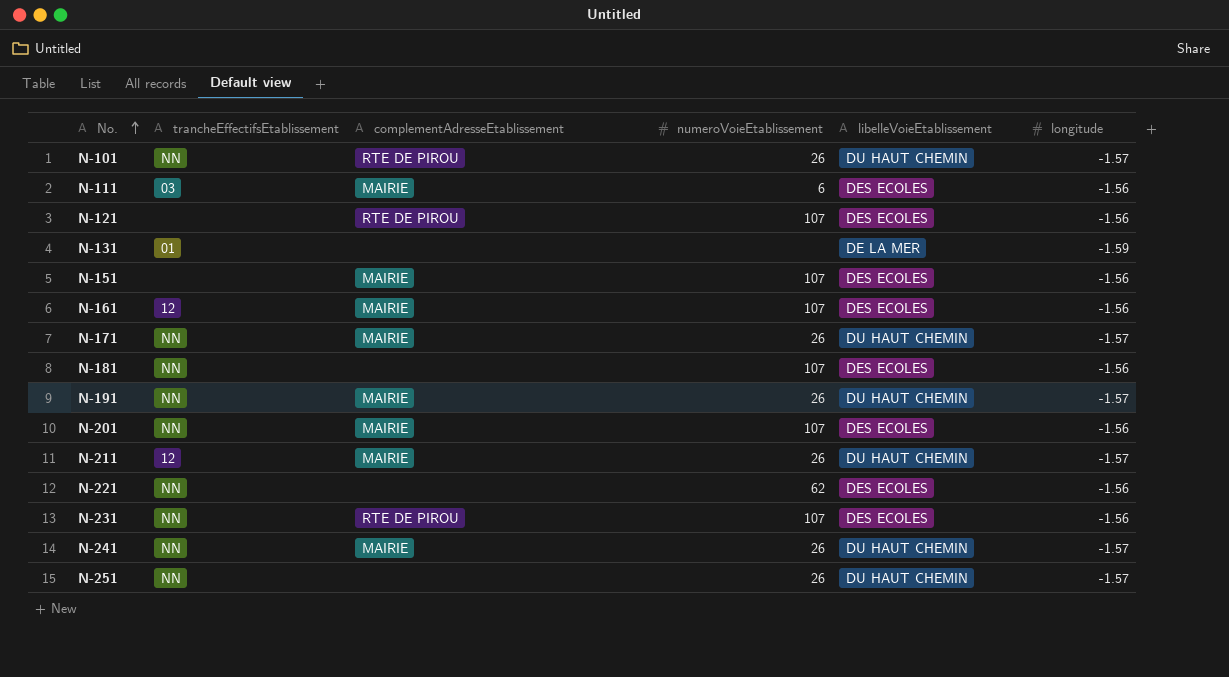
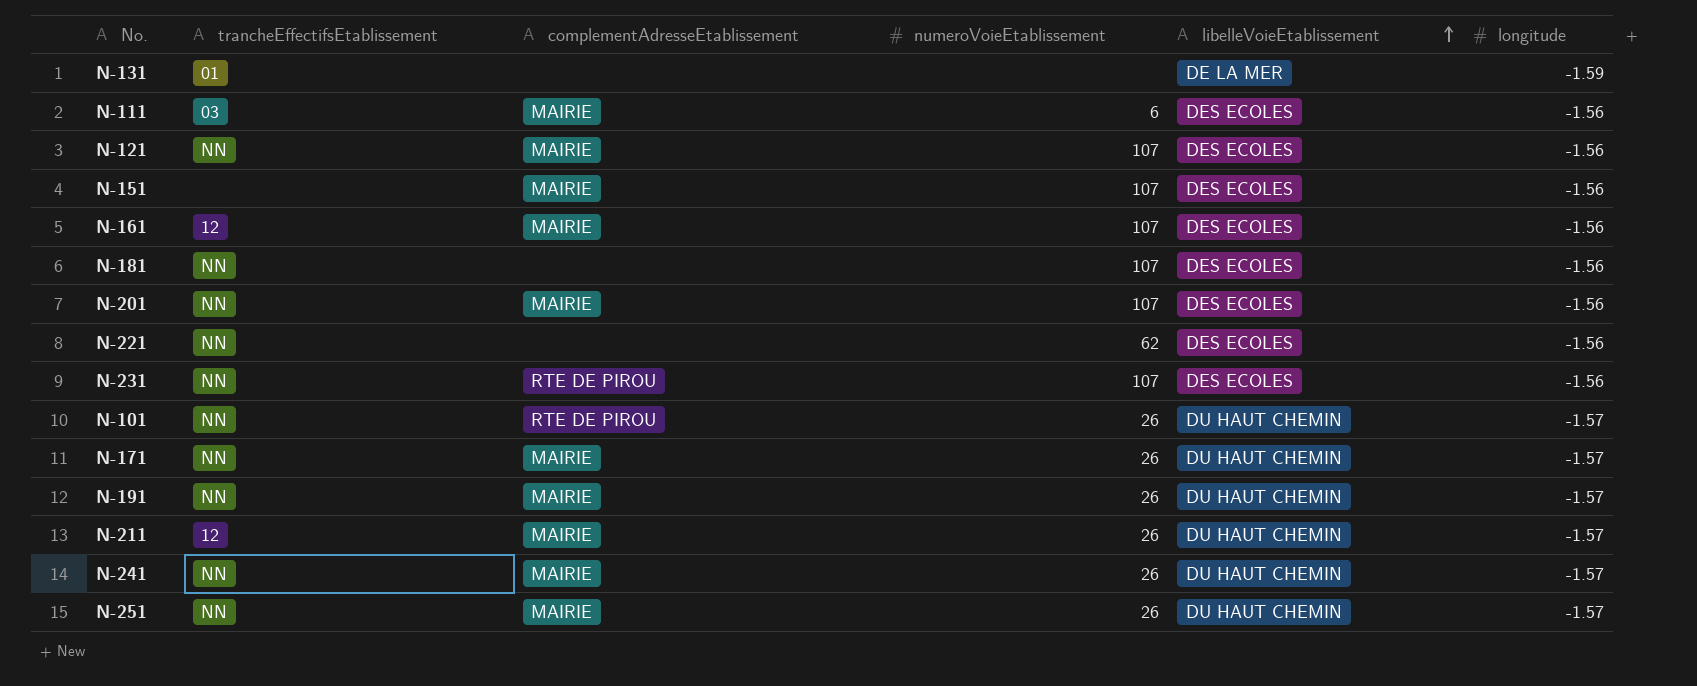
row order: No. ascending -> libelleVoieEtablissement ascending
N-121 | trancheEffectifsEtablissement: none -> NN
N-121 | complementAdresseEtablissement: RTE DE PIROU -> MAIRIE
N-251 | complementAdresseEtablissement: none -> MAIRIE

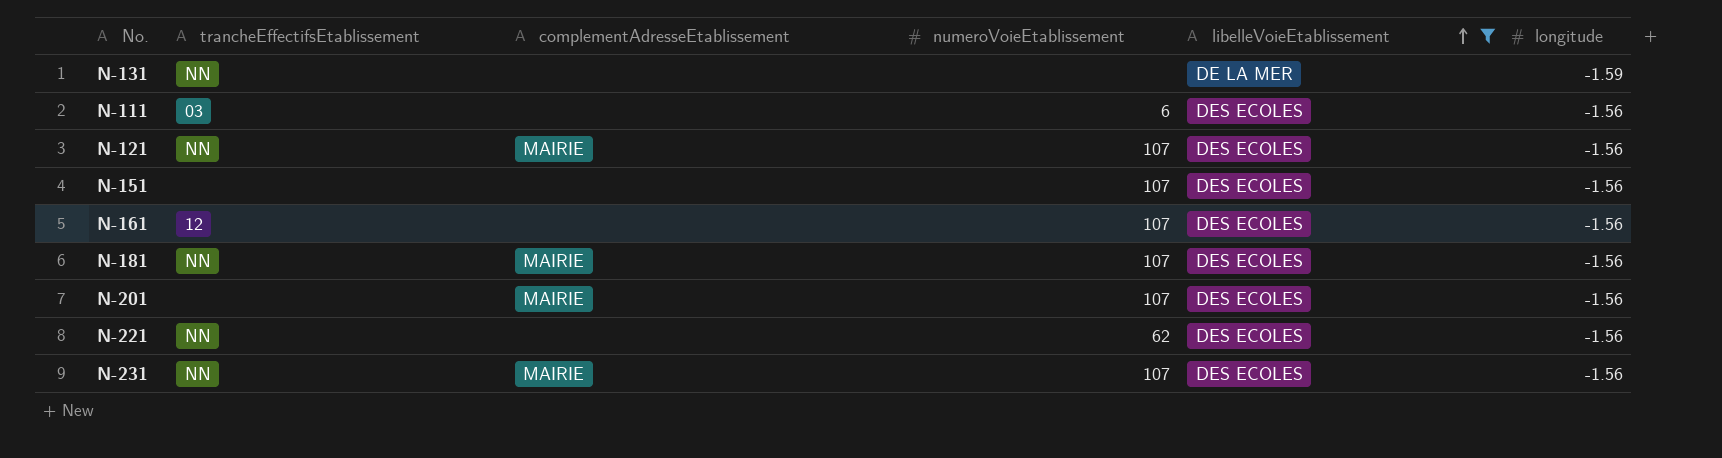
filter: none -> libelleVoieEtablissement != DU HAUT CHEMIN
N-131 | trancheEffectifsEtablissement: 01 -> NN
N-111 | complementAdresseEtablissement: MAIRIE -> none
N-151 | complementAdresseEtablissement: MAIRIE -> none
N-161 | complementAdresseEtablissement: MAIRIE -> none
N-181 | complementAdresseEtablissement: none -> MAIRIE
N-201 | trancheEffectifsEtablissement: NN -> none
N-231 | complementAdresseEtablissement: RTE DE PIROU -> MAIRIE

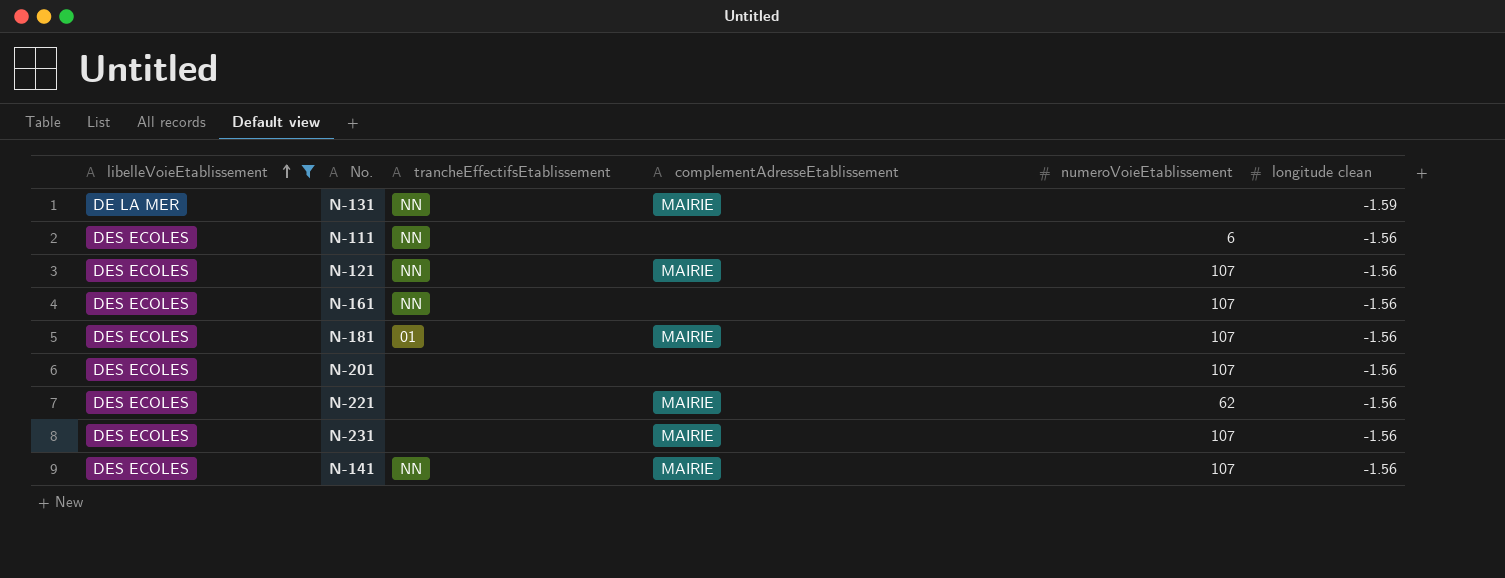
column libelleVoieEtablissement | position: 5 -> 1
column name: longitude -> longitude clean
row N-151: none | none | 107 | DES ECOLES | -1.56 -> none
N-131 | complementAdresseEtablissement: none -> MAIRIE
N-111 | trancheEffectifsEtablissement: 03 -> NN
N-161 | trancheEffectifsEtablissement: 12 -> NN
N-181 | trancheEffectifsEtablissement: NN -> 01
N-201 | complementAdresseEtablissement: MAIRIE -> none
N-221 | trancheEffectifsEtablissement: NN -> none
N-221 | complementAdresseEtablissement: none -> MAIRIE
N-231 | trancheEffectifsEtablissement: NN -> none
row N-141: none -> DES ECOLES | NN | MAIRIE | 107 | -1.56

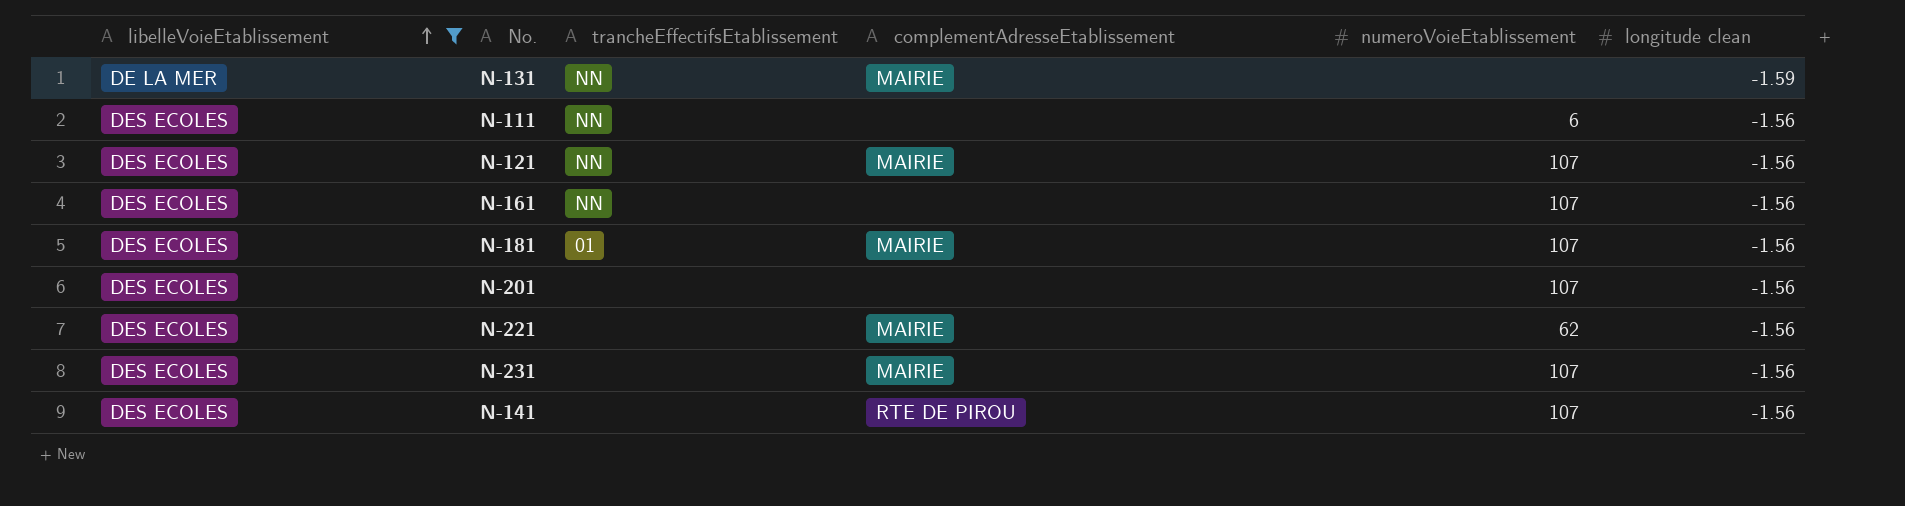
N-141 | trancheEffectifsEtablissement: NN -> none
N-141 | complementAdresseEtablissement: MAIRIE -> RTE DE PIROU

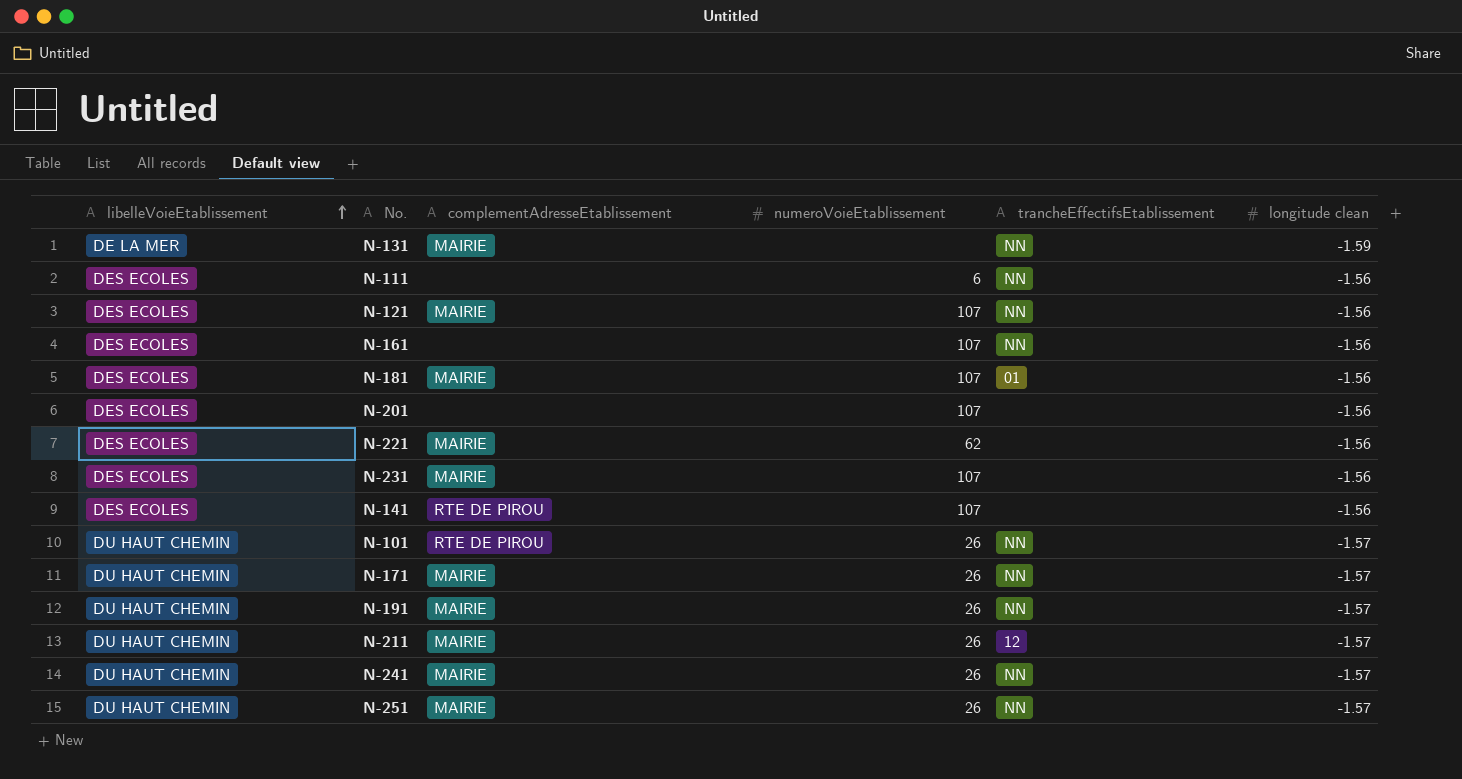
filter: libelleVoieEtablissement != DU HAUT CHEMIN -> none
column trancheEffectifsEtablissement | position: 3 -> 5

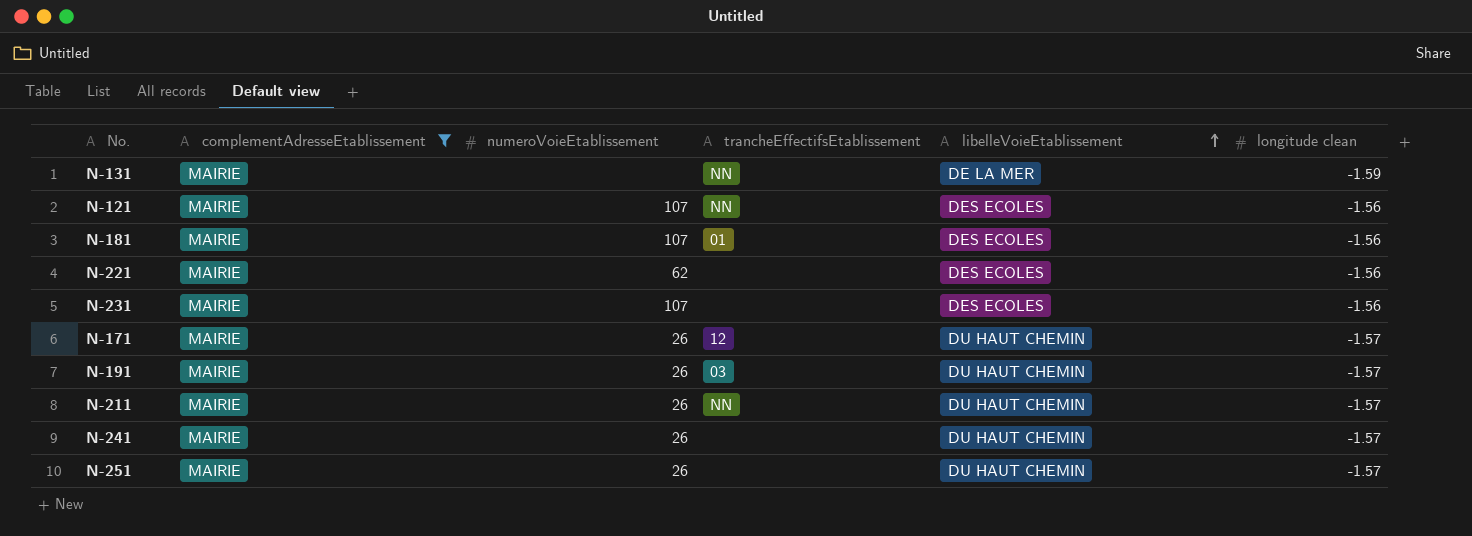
filter: none -> complementAdresseEtablissement = MAIRIE
column libelleVoieEtablissement | position: 1 -> 5
N-171 | trancheEffectifsEtablissement: NN -> 12
N-191 | trancheEffectifsEtablissement: NN -> 03
N-211 | trancheEffectifsEtablissement: 12 -> NN
N-241 | trancheEffectifsEtablissement: NN -> none
N-251 | trancheEffectifsEtablissement: NN -> none

